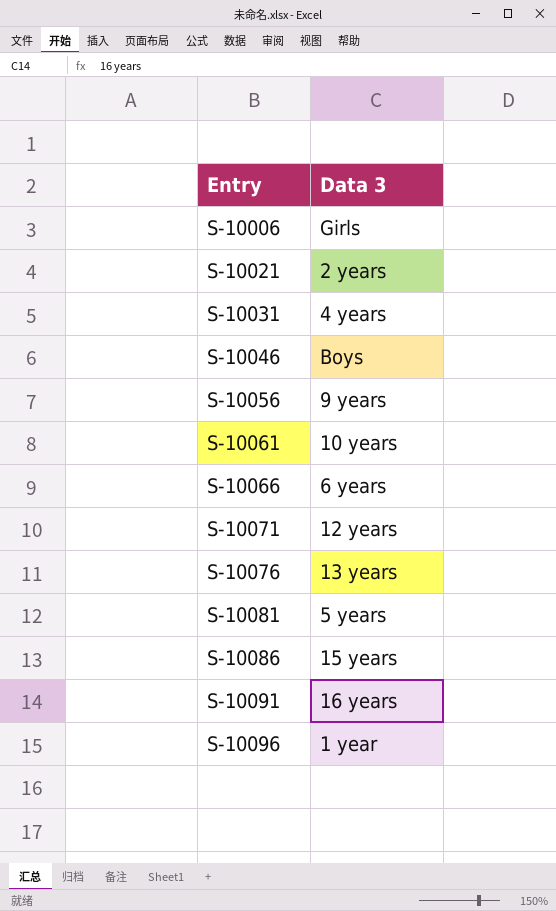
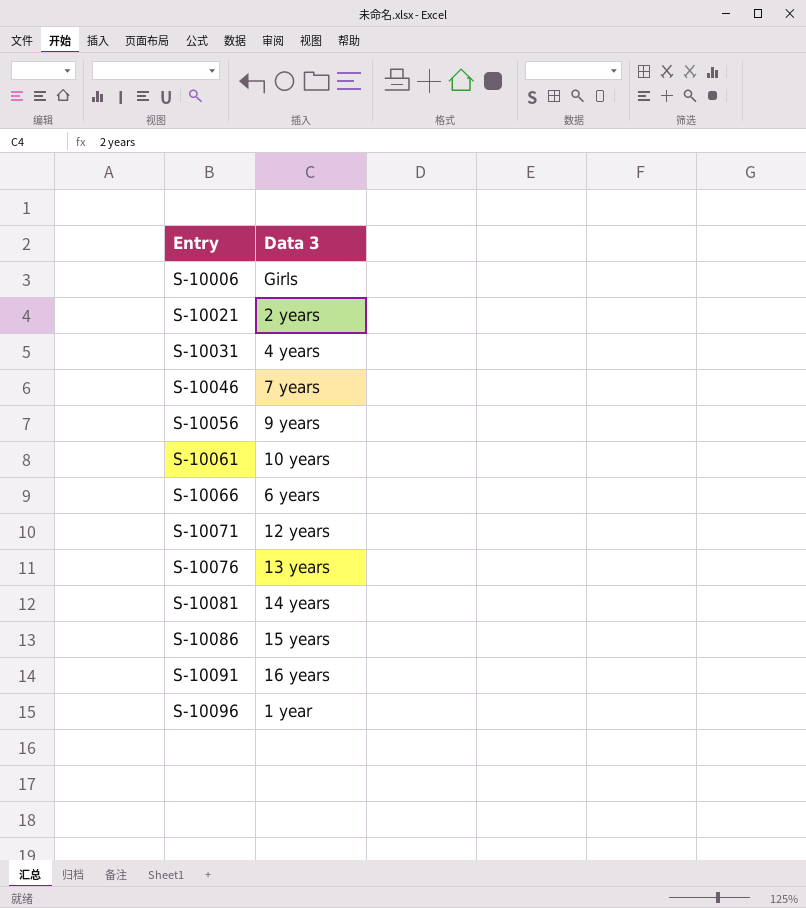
S-10046 | Data 3: Boys -> 7 years
S-10081 | Data 3: 5 years -> 14 years

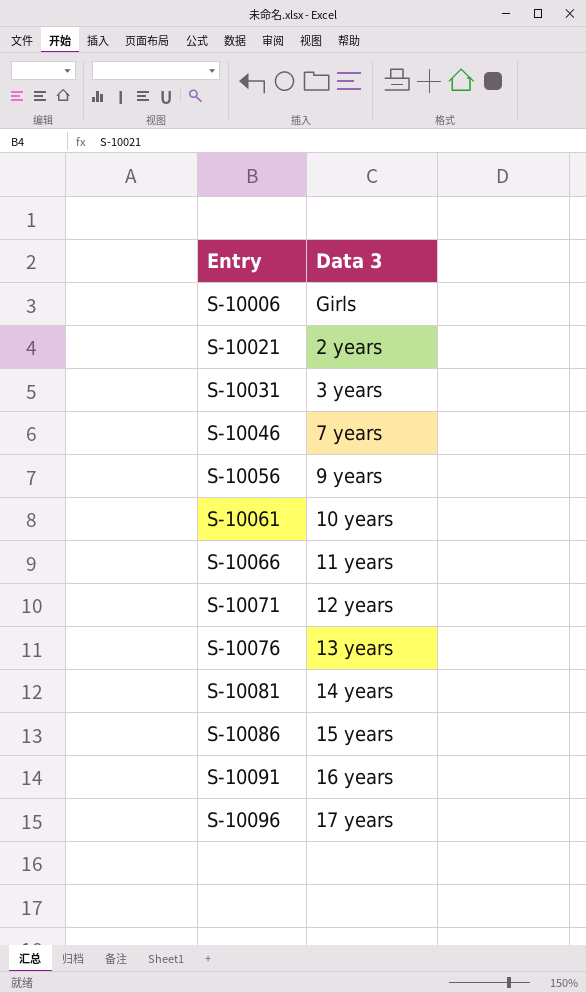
S-10031 | Data 3: 4 years -> 3 years
S-10066 | Data 3: 6 years -> 11 years
S-10096 | Data 3: 1 year -> 17 years

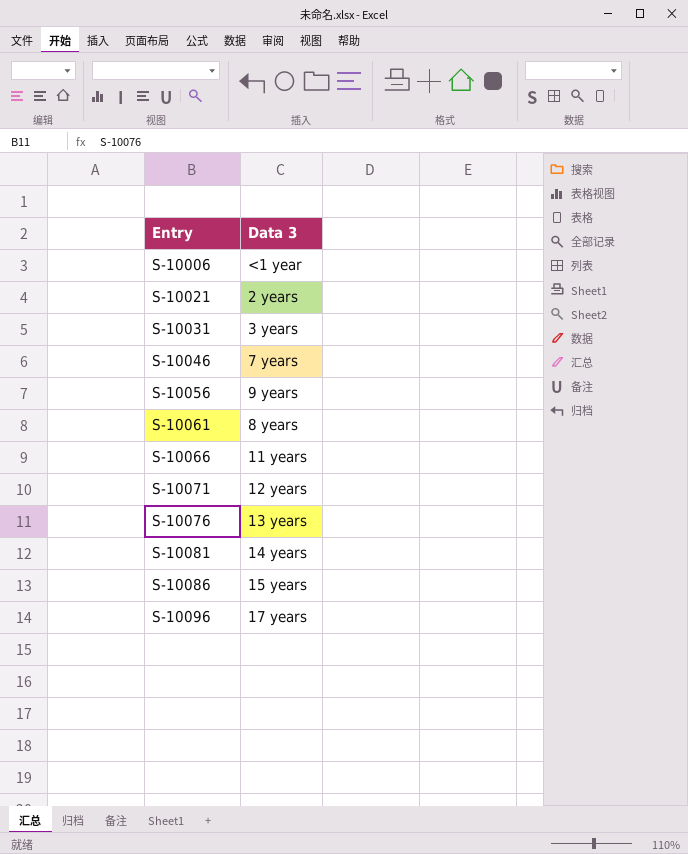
row S-10091: 16 years -> none
S-10006 | Data 3: Girls -> <1 year
S-10061 | Data 3: 10 years -> 8 years

